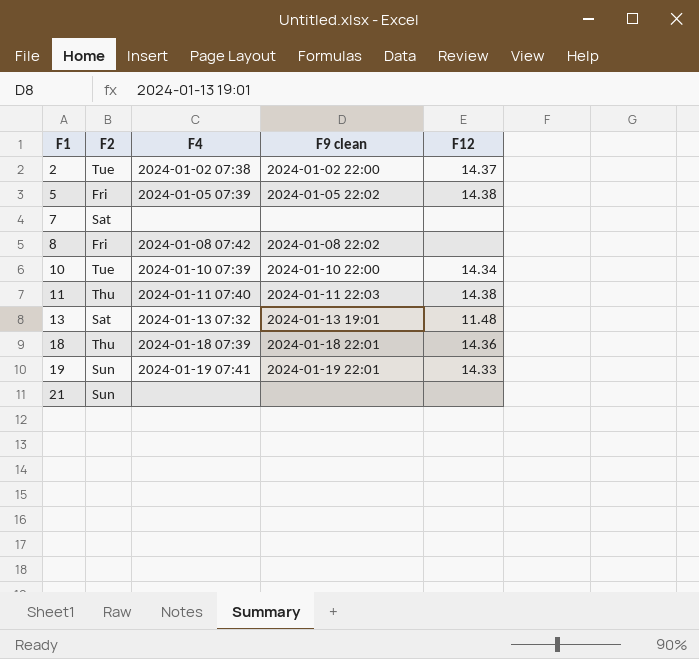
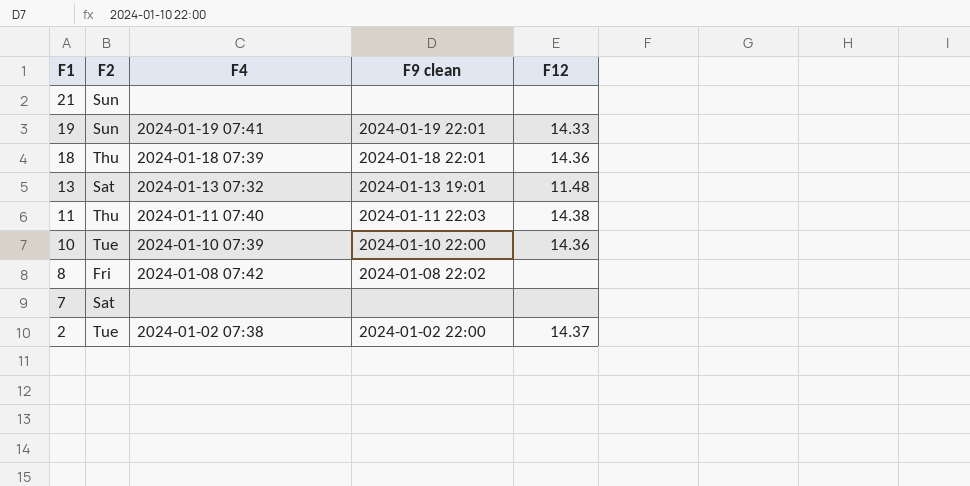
row order: F1 ascending -> F1 descending
row 5: Fri | 2024-01-05 07:39 | 2024-01-05 22:02 | 14.38 -> none
10 | F12: 14.34 -> 14.36

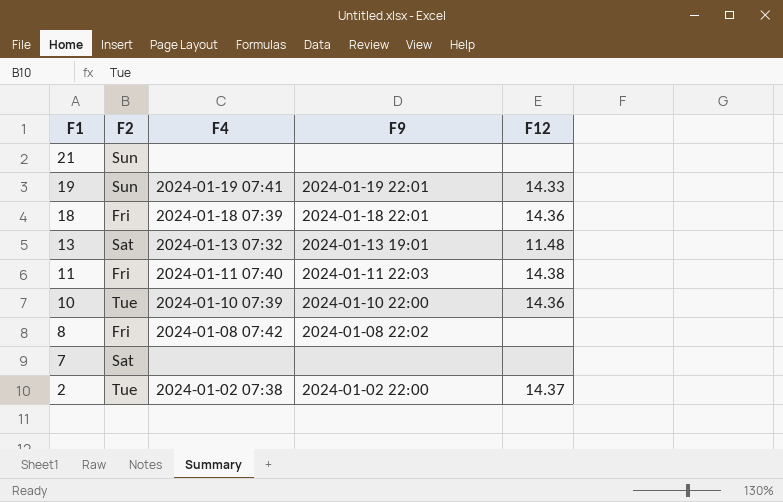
column name: F9 clean -> F9
18 | F2: Thu -> Fri
11 | F2: Thu -> Fri

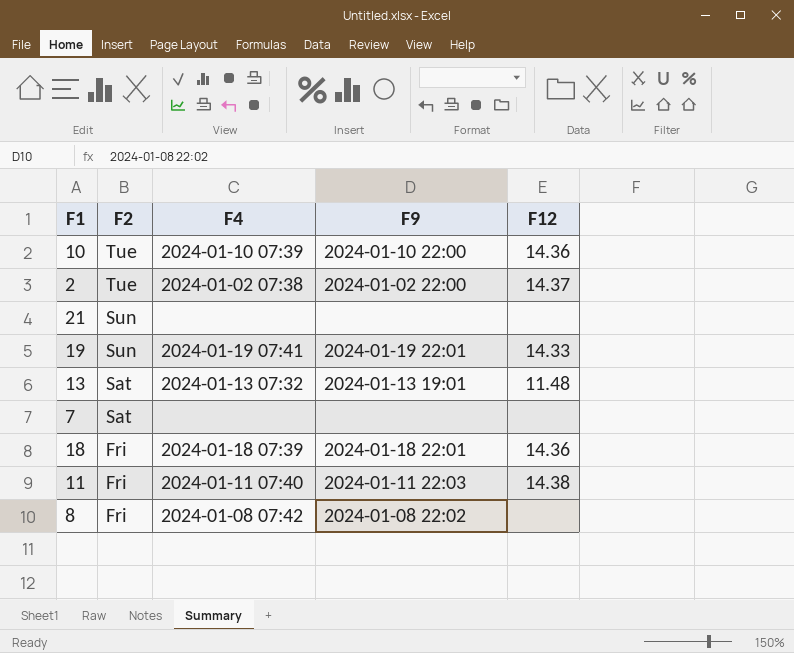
row order: F1 descending -> F2 descending

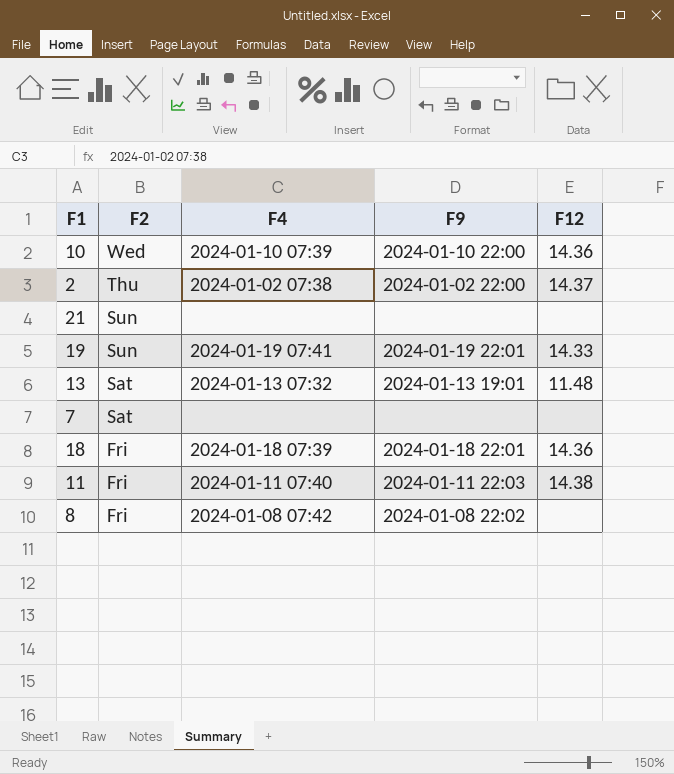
10 | F2: Tue -> Wed
2 | F2: Tue -> Thu

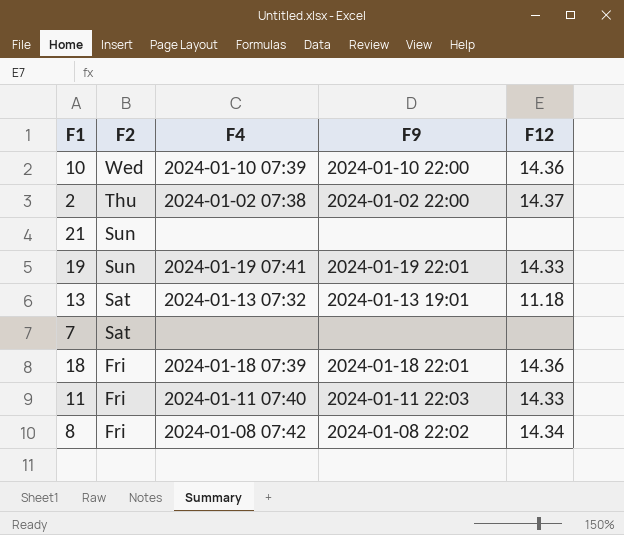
13 | F12: 11.48 -> 11.18
11 | F12: 14.38 -> 14.33
8 | F12: none -> 14.34

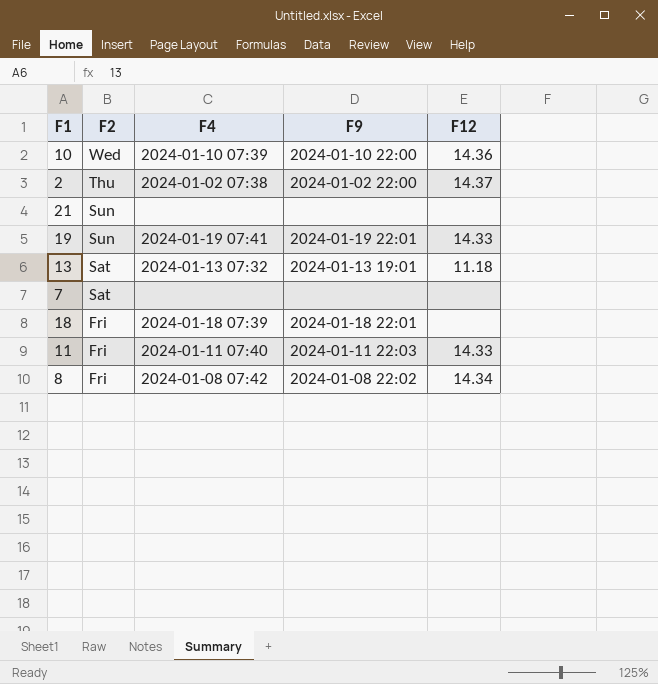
18 | F12: 14.36 -> none

